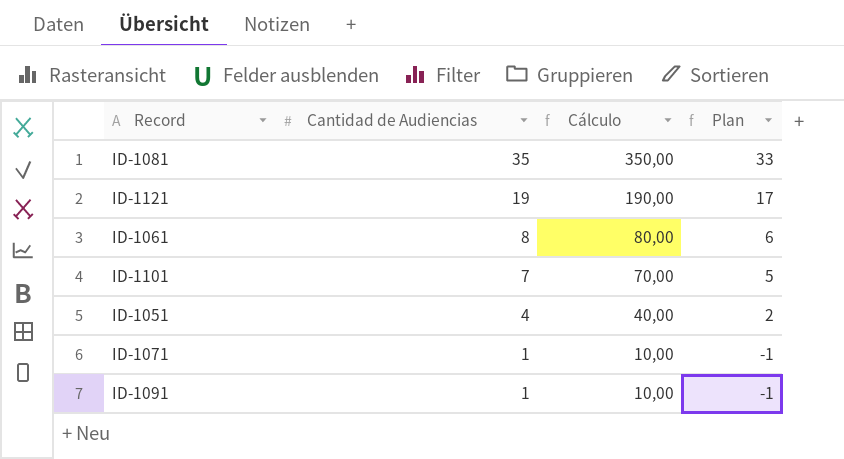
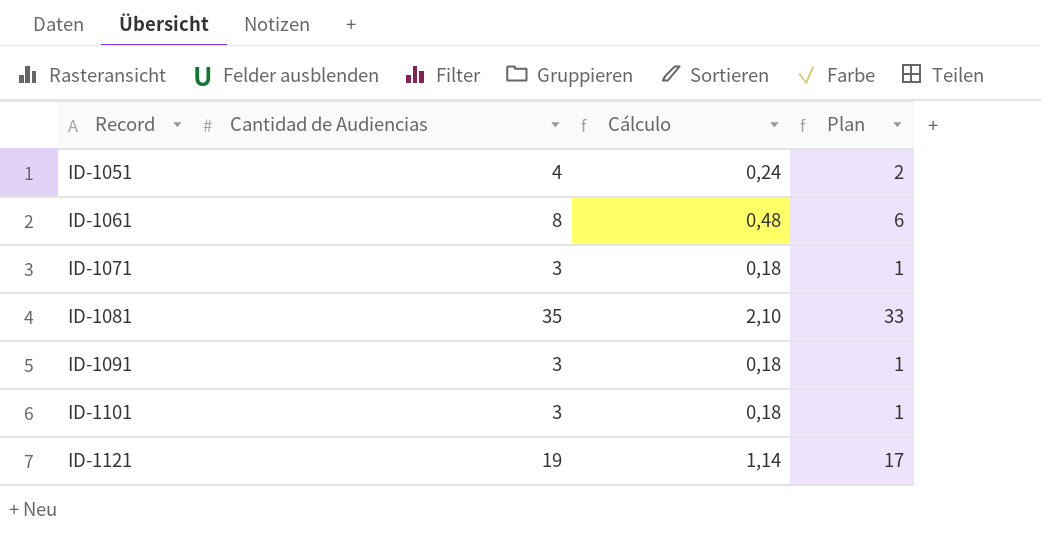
row order: Cantidad de Audiencias descending -> Record ascending
column Cálculo | formula: [Cantidad de Audiencias] * 10 -> [Cantidad de Audiencias] * 0,06
ID-1071 | Cantidad de Audiencias: 1 -> 3
ID-1071 | Plan: -1 -> 1
ID-1091 | Cantidad de Audiencias: 1 -> 3
ID-1091 | Plan: -1 -> 1
ID-1101 | Cantidad de Audiencias: 7 -> 3
ID-1101 | Plan: 5 -> 1

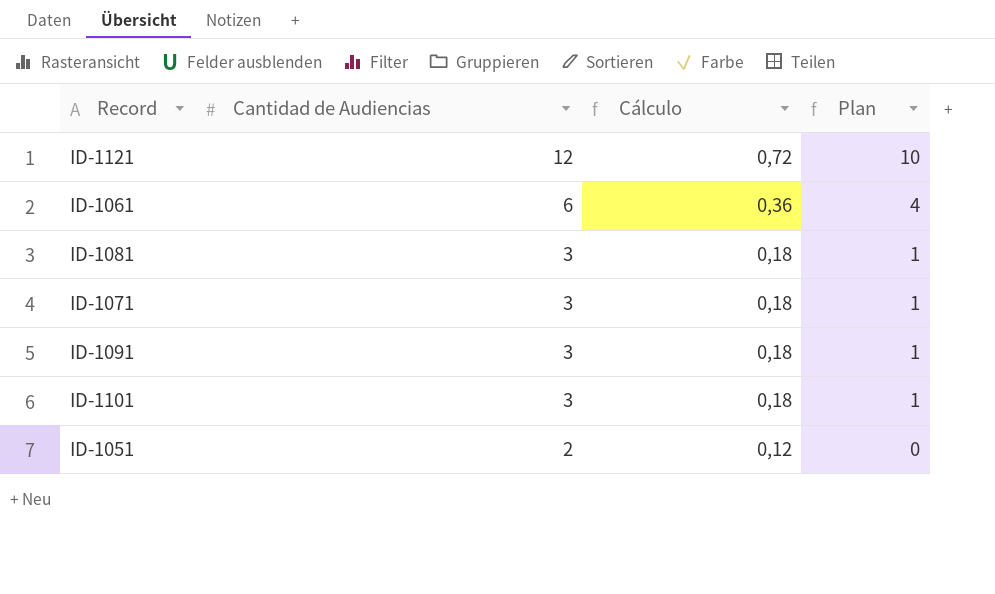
row order: Record ascending -> Cantidad de Audiencias descending
ID-1121 | Cantidad de Audiencias: 19 -> 12
ID-1121 | Cálculo: 1,14 -> 0,72
ID-1121 | Plan: 17 -> 10
ID-1061 | Cantidad de Audiencias: 8 -> 6
ID-1061 | Cálculo: 0,48 -> 0,36
ID-1061 | Plan: 6 -> 4
ID-1081 | Cantidad de Audiencias: 35 -> 3
ID-1081 | Cálculo: 2,10 -> 0,18
ID-1081 | Plan: 33 -> 1
ID-1051 | Cantidad de Audiencias: 4 -> 2
ID-1051 | Cálculo: 0,24 -> 0,12
ID-1051 | Plan: 2 -> 0

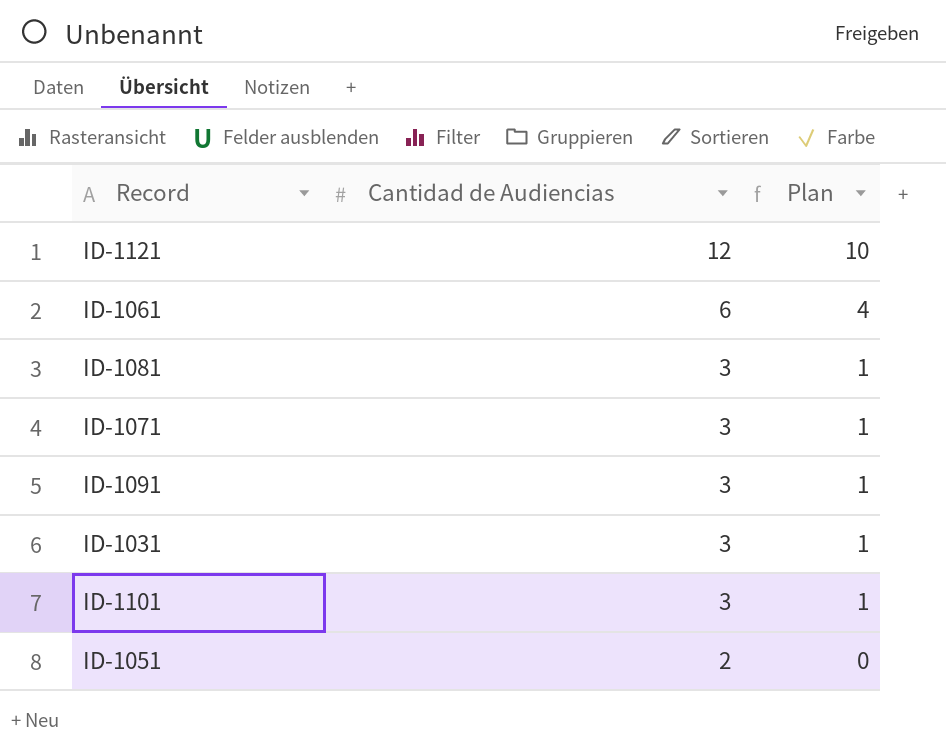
column Cálculo | formula: [Cantidad de Audiencias] * 0,06 -> none
row ID-1031: none -> 3 | 1

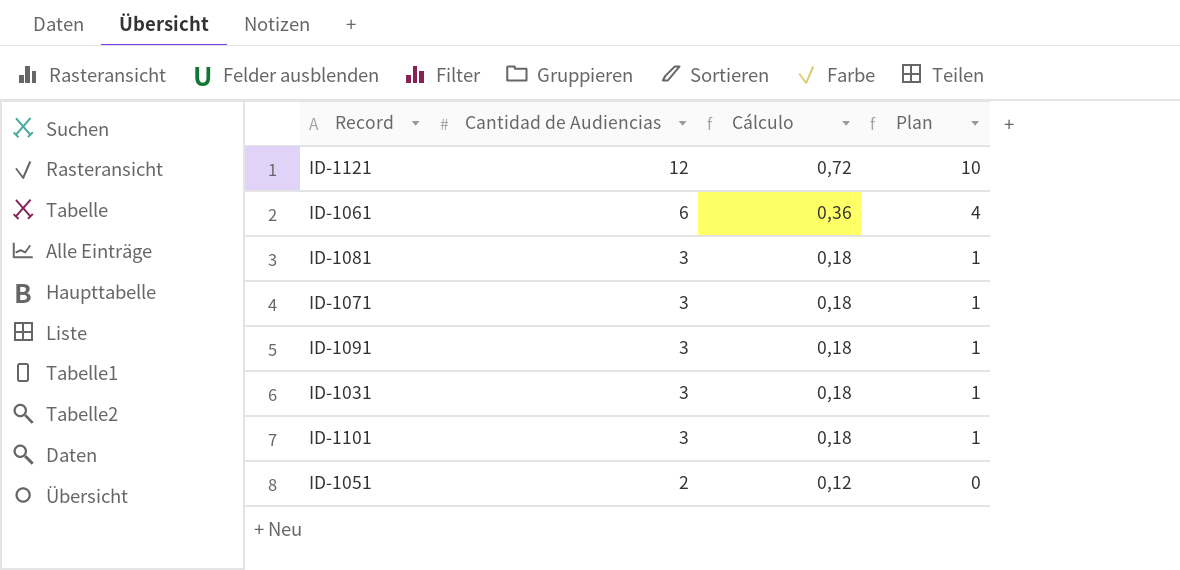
column Cálculo | formula: none -> [Cantidad de Audiencias] * 0,06

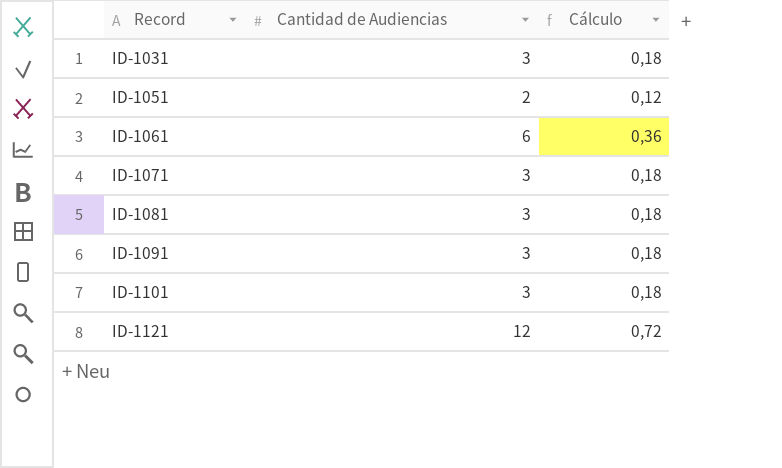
row order: Cantidad de Audiencias descending -> Record ascending
column Plan | formula: [Cantidad de Audiencias] - 2 -> none

